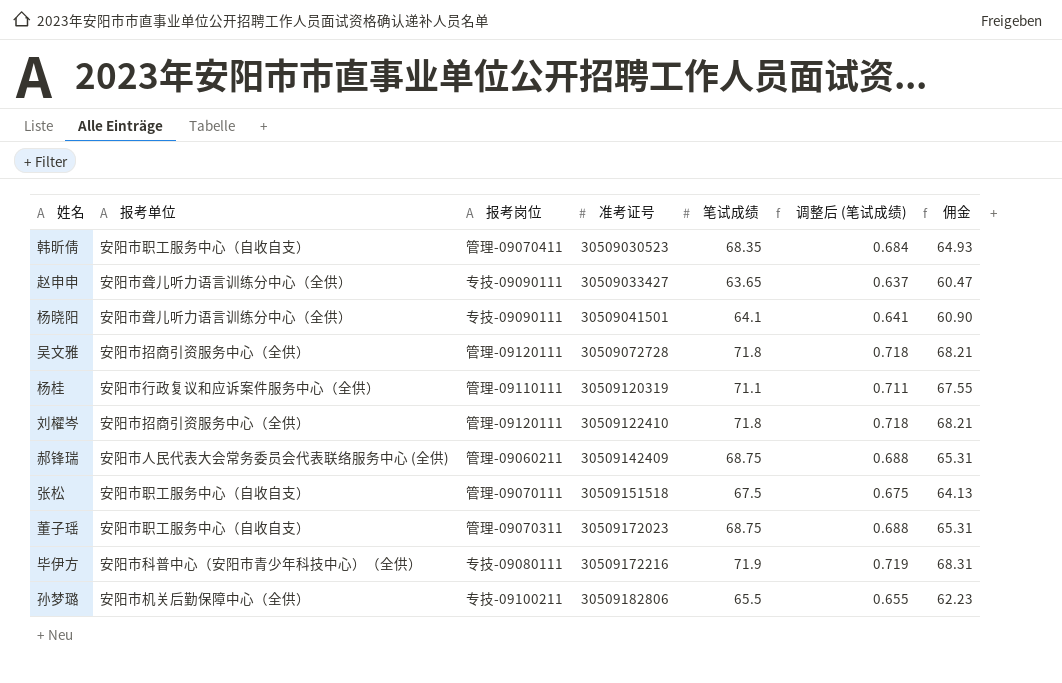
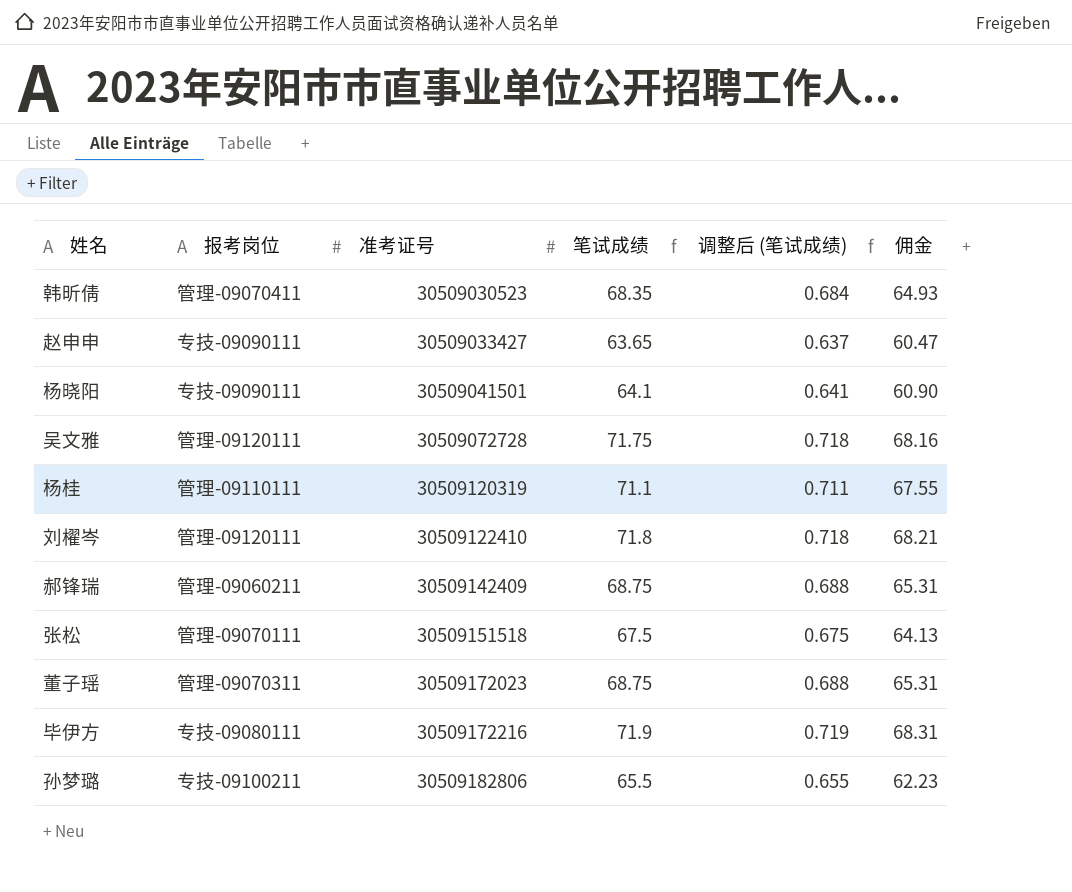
column 报考单位 | position: 2 -> none
吴文雅 | 笔试成绩: 71.8 -> 71.75
吴文雅 | 佣金: 68.21 -> 68.16

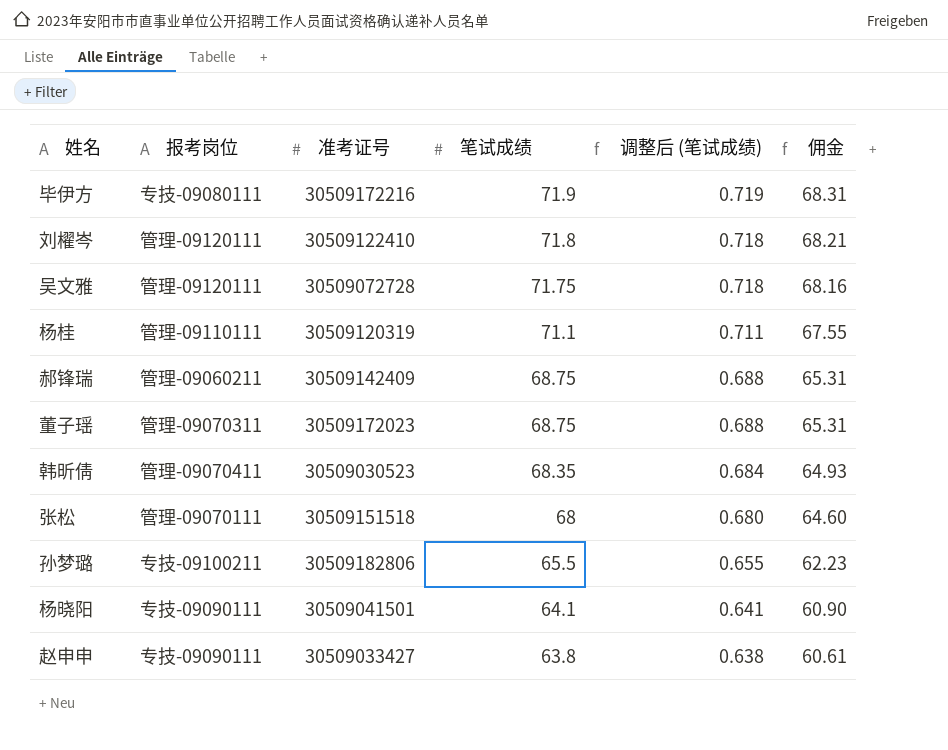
row order: 准考证号 ascending -> 笔试成绩 descending
张松 | 笔试成绩: 67.5 -> 68
张松 | 调整后 (笔试成绩): 0.675 -> 0.680
张松 | 佣金: 64.13 -> 64.60
赵申申 | 笔试成绩: 63.65 -> 63.8
赵申申 | 调整后 (笔试成绩): 0.637 -> 0.638
赵申申 | 佣金: 60.47 -> 60.61

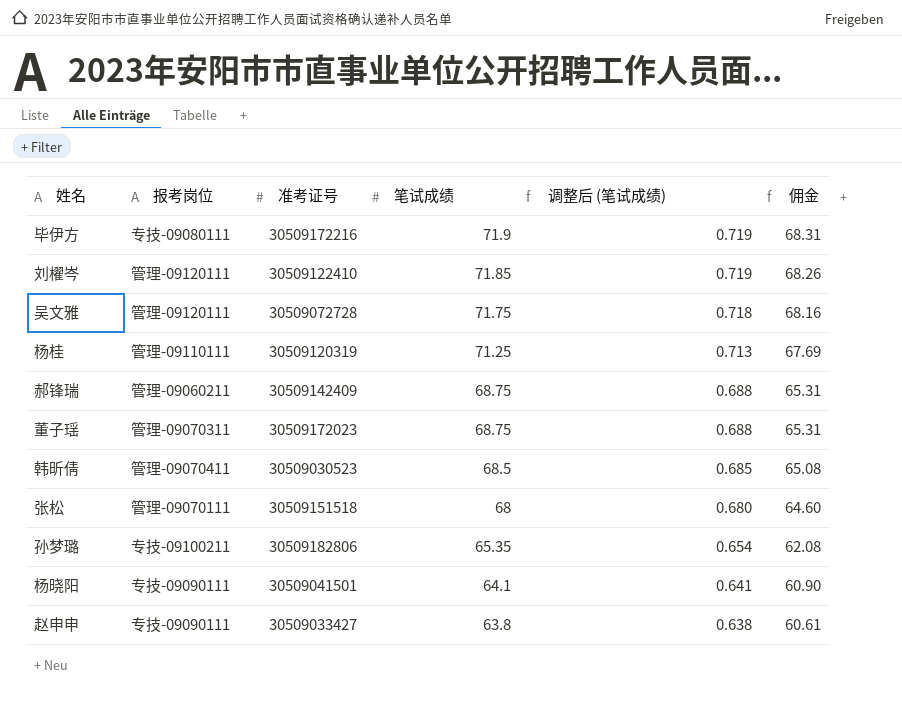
刘櫂岑 | 笔试成绩: 71.8 -> 71.85
刘櫂岑 | 调整后 (笔试成绩): 0.718 -> 0.719
刘櫂岑 | 佣金: 68.21 -> 68.26
杨桂 | 笔试成绩: 71.1 -> 71.25
杨桂 | 调整后 (笔试成绩): 0.711 -> 0.713
杨桂 | 佣金: 67.55 -> 67.69
韩昕倩 | 笔试成绩: 68.35 -> 68.5
韩昕倩 | 调整后 (笔试成绩): 0.684 -> 0.685
韩昕倩 | 佣金: 64.93 -> 65.08
孙梦璐 | 笔试成绩: 65.5 -> 65.35
孙梦璐 | 调整后 (笔试成绩): 0.655 -> 0.654
孙梦璐 | 佣金: 62.23 -> 62.08

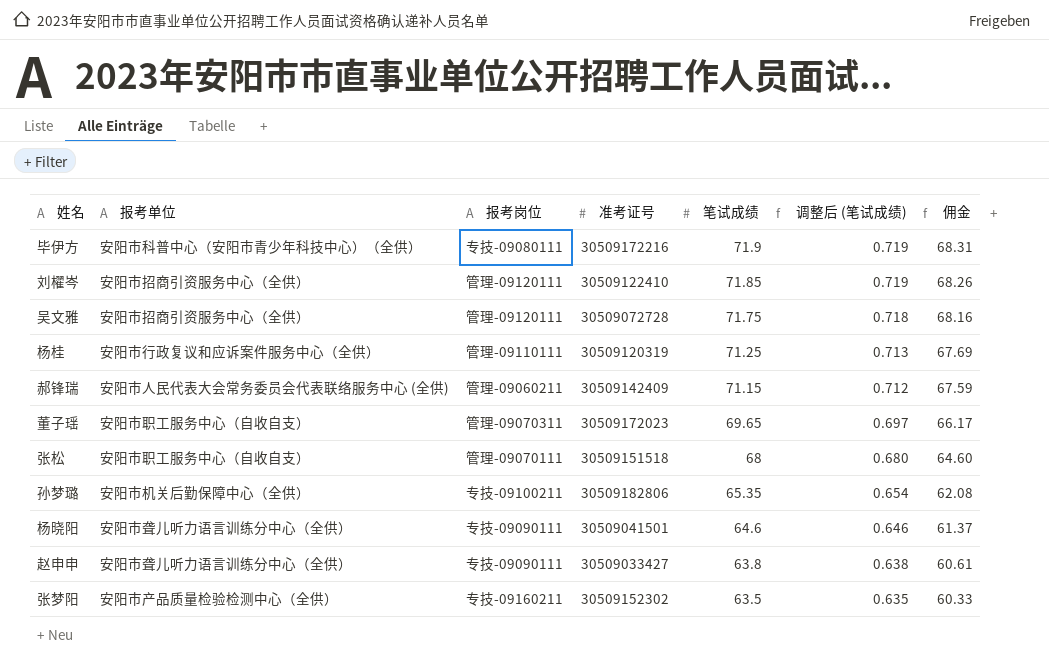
column 报考单位 | position: none -> 2
row 韩昕倩: 管理-09070411 | 30509030523 | 68.5 | 0.685 | 65.08 -> none
郝锋瑞 | 笔试成绩: 68.75 -> 71.15
郝锋瑞 | 调整后 (笔试成绩): 0.688 -> 0.712
郝锋瑞 | 佣金: 65.31 -> 67.59
董子瑶 | 笔试成绩: 68.75 -> 69.65
董子瑶 | 调整后 (笔试成绩): 0.688 -> 0.697
董子瑶 | 佣金: 65.31 -> 66.17
杨晓阳 | 笔试成绩: 64.1 -> 64.6
杨晓阳 | 调整后 (笔试成绩): 0.641 -> 0.646
杨晓阳 | 佣金: 60.90 -> 61.37
row 张梦阳: none -> 安阳市产品质量检验检测中心（全供） | 专技-09160211 | 30509152302 | 63.5 | 0.635 | 60.33

